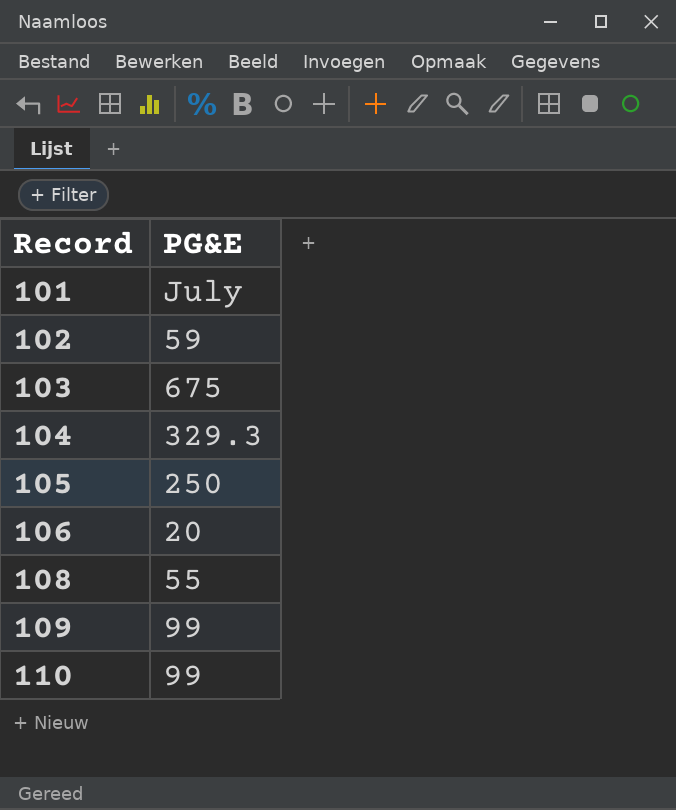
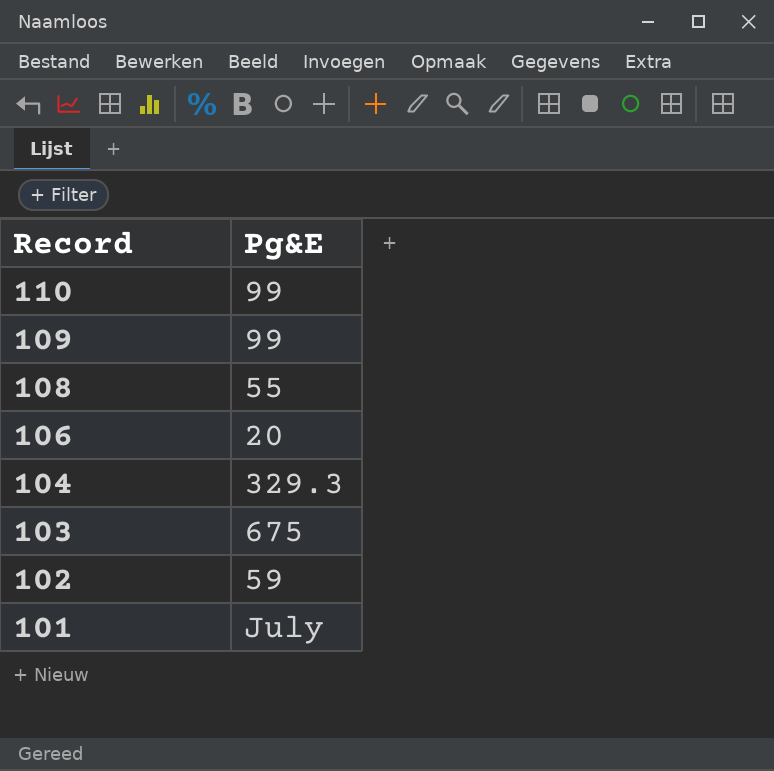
row order: Record ascending -> Record descending
column name: PG&E -> Pg&E
row 105: 250 -> none

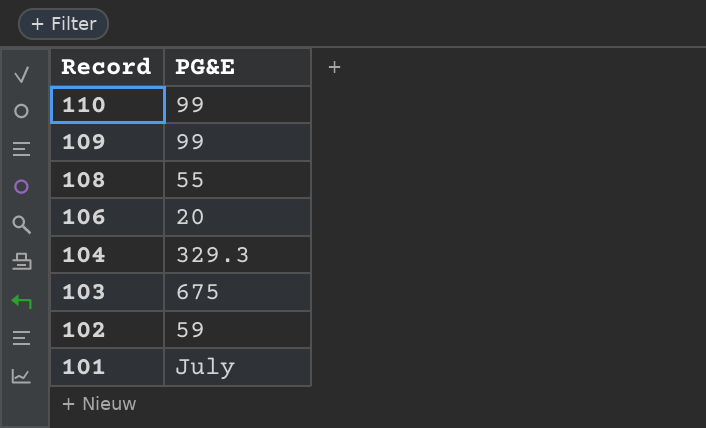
column name: Pg&E -> PG&E

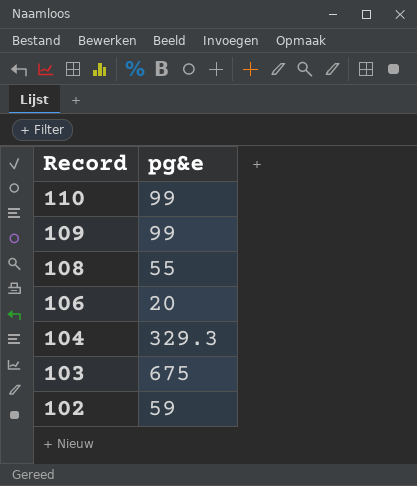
column name: PG&E -> pg&e
row 101: July -> none

